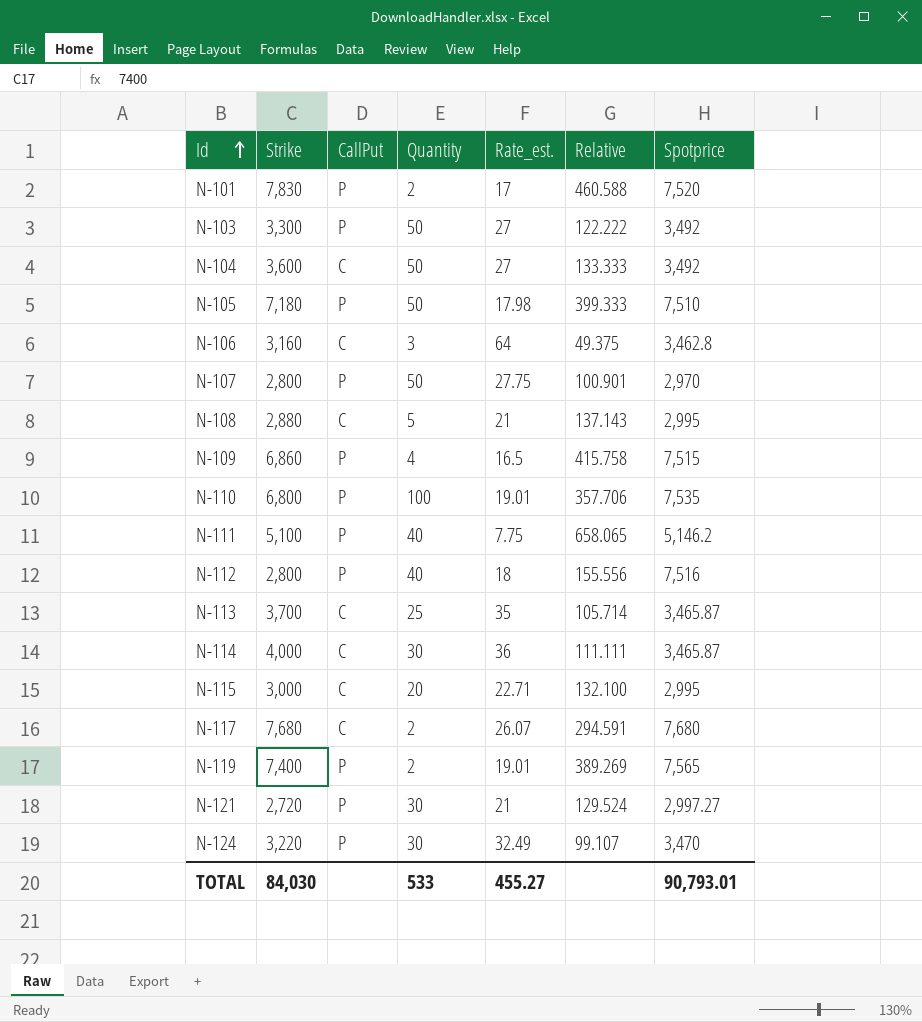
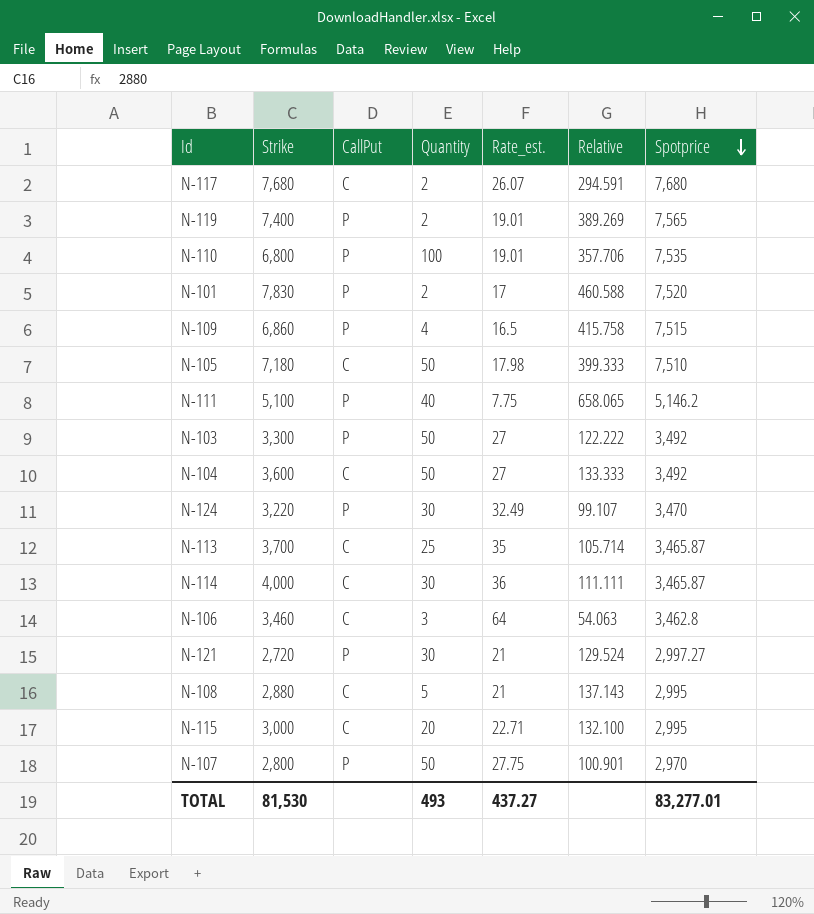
row order: Id ascending -> Spotprice descending
row N-112: 2,800 | P | 40 | 18 | 155.556 | 7,516 -> none
N-105 | CallPut: P -> C
N-106 | Strike: 3,160 -> 3,460
N-106 | Relative: 49.375 -> 54.063
TOTAL | Strike: 84,030 -> 81,530
TOTAL | Quantity: 533 -> 493
TOTAL | Rate_est.: 455.27 -> 437.27
TOTAL | Spotprice: 90,793.01 -> 83,277.01

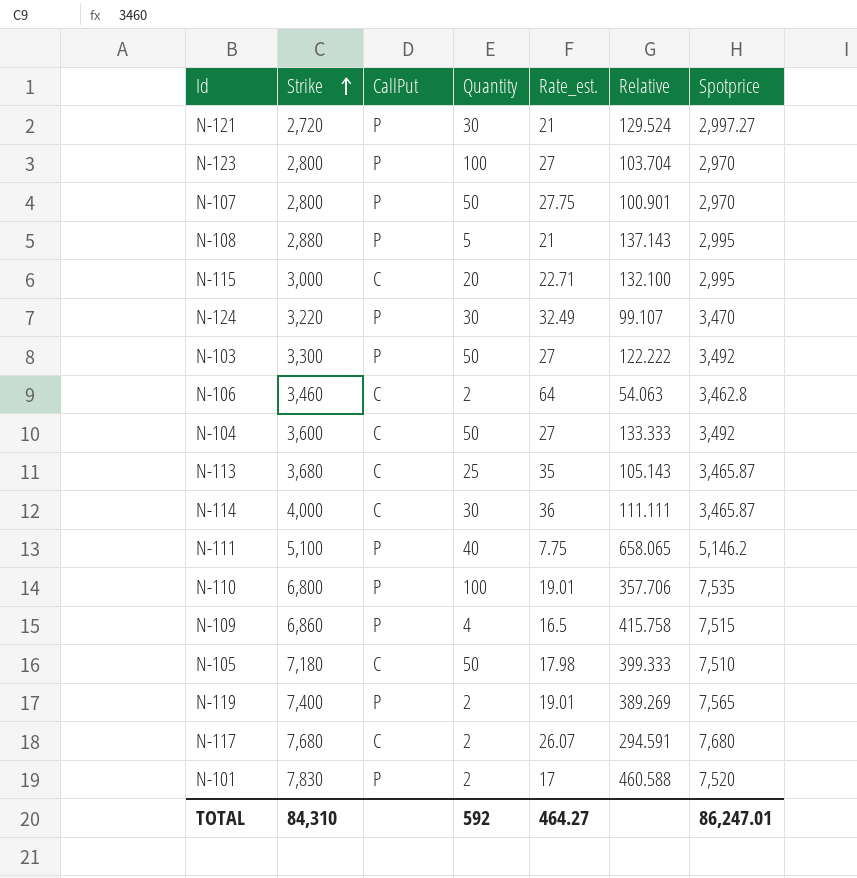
row order: Spotprice descending -> Strike ascending
row N-123: none -> 2,800 | P | 100 | 27 | 103.704 | 2,970
N-108 | CallPut: C -> P
N-106 | Quantity: 3 -> 2
N-113 | Strike: 3,700 -> 3,680
N-113 | Relative: 105.714 -> 105.143
TOTAL | Strike: 81,530 -> 84,310
TOTAL | Quantity: 493 -> 592
TOTAL | Rate_est.: 437.27 -> 464.27
TOTAL | Spotprice: 83,277.01 -> 86,247.01

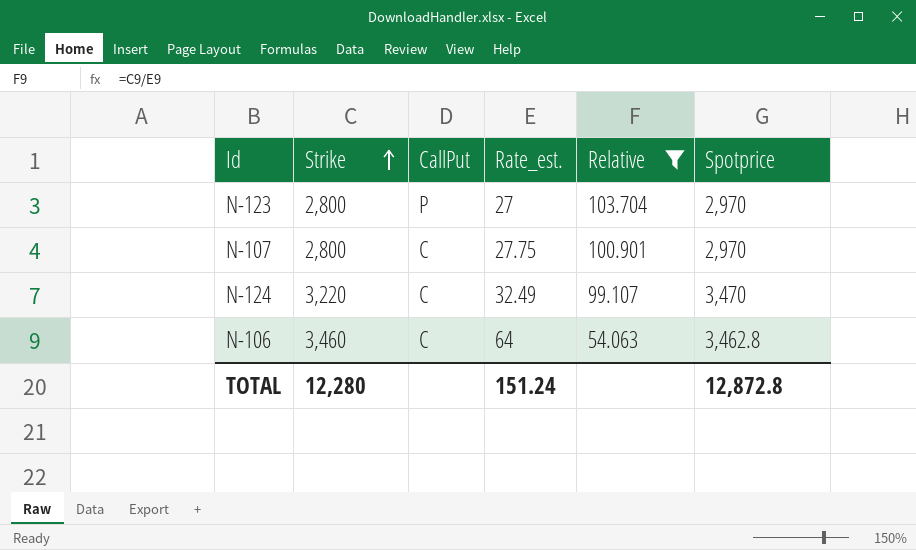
filter: none -> Relative <= 103.704
column Quantity | position: 4 -> none
N-107 | CallPut: P -> C
N-124 | CallPut: P -> C
TOTAL | Strike: 84,310 -> 12,280
TOTAL | Rate_est.: 464.27 -> 151.24
TOTAL | Spotprice: 86,247.01 -> 12,872.8

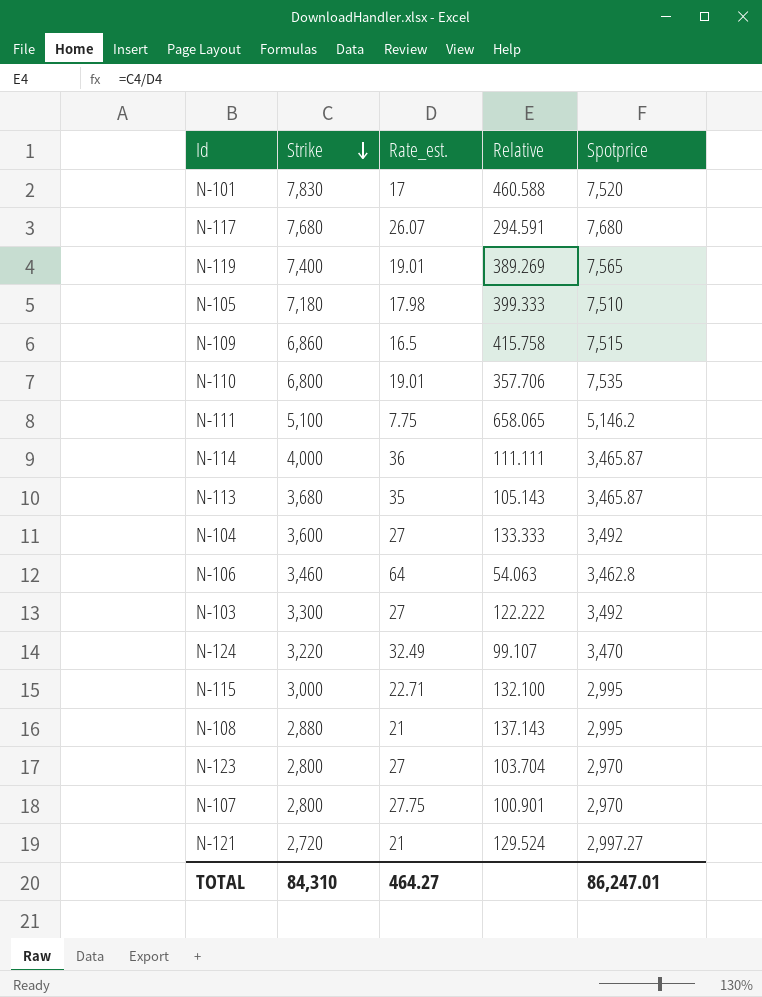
filter: Relative <= 103.704 -> none
row order: Strike ascending -> Strike descending
column CallPut | position: 3 -> none
TOTAL | Strike: 12,280 -> 84,310
TOTAL | Rate_est.: 151.24 -> 464.27
TOTAL | Spotprice: 12,872.8 -> 86,247.01

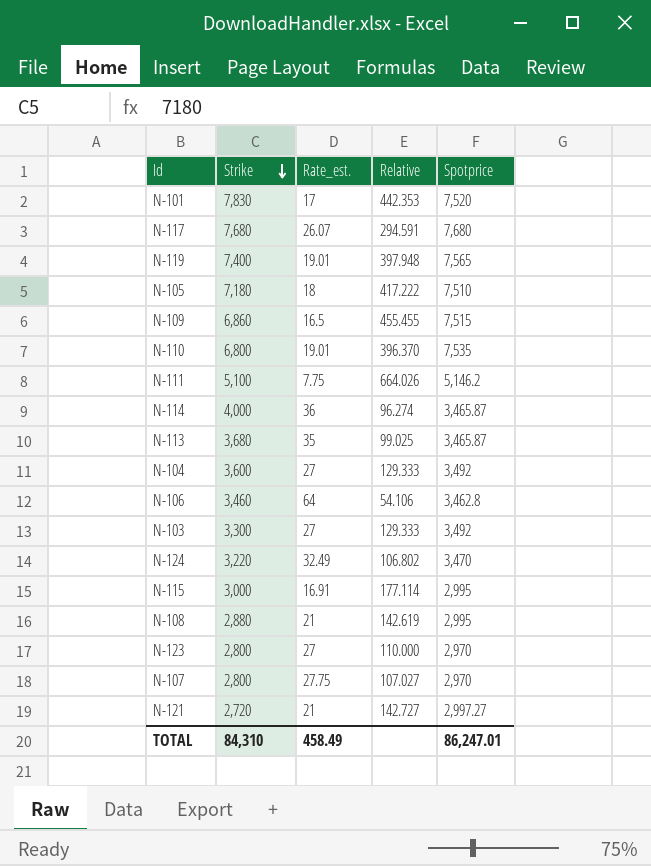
column Relative | formula: [Strike] / [Rate_est.] -> [Spotprice] / [Rate_est.]
N-105 | Rate_est.: 17.98 -> 18
N-115 | Rate_est.: 22.71 -> 16.91
TOTAL | Rate_est.: 464.27 -> 458.49

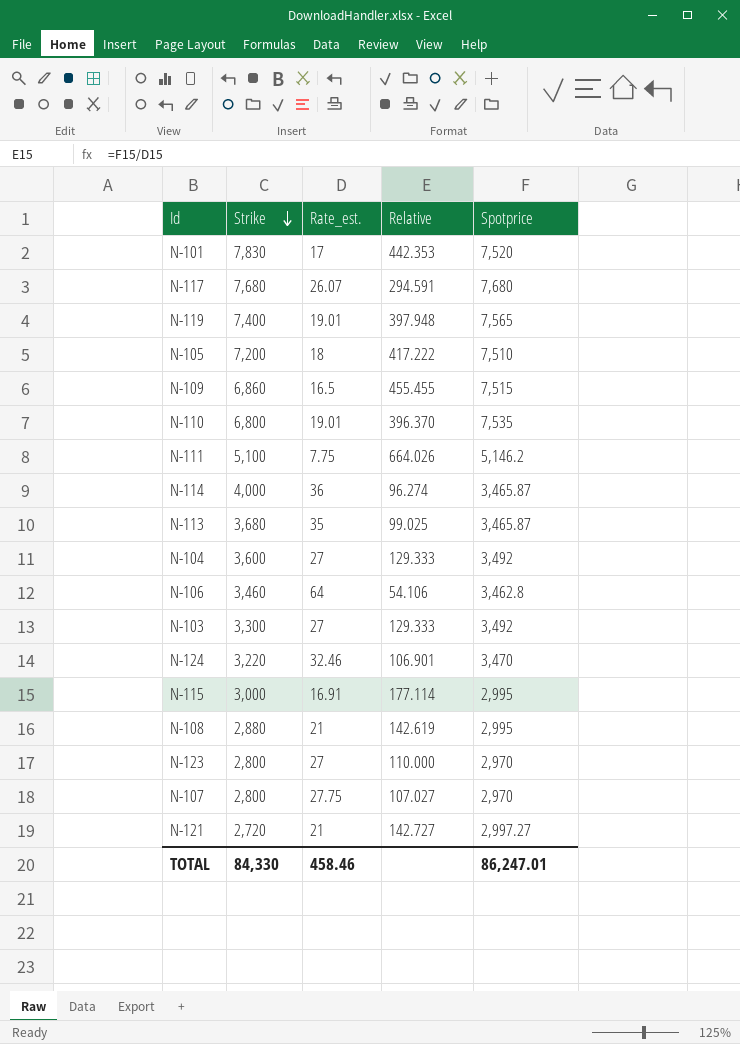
N-105 | Strike: 7,180 -> 7,200
N-124 | Rate_est.: 32.49 -> 32.46
N-124 | Relative: 106.802 -> 106.901
TOTAL | Strike: 84,310 -> 84,330
TOTAL | Rate_est.: 458.49 -> 458.46

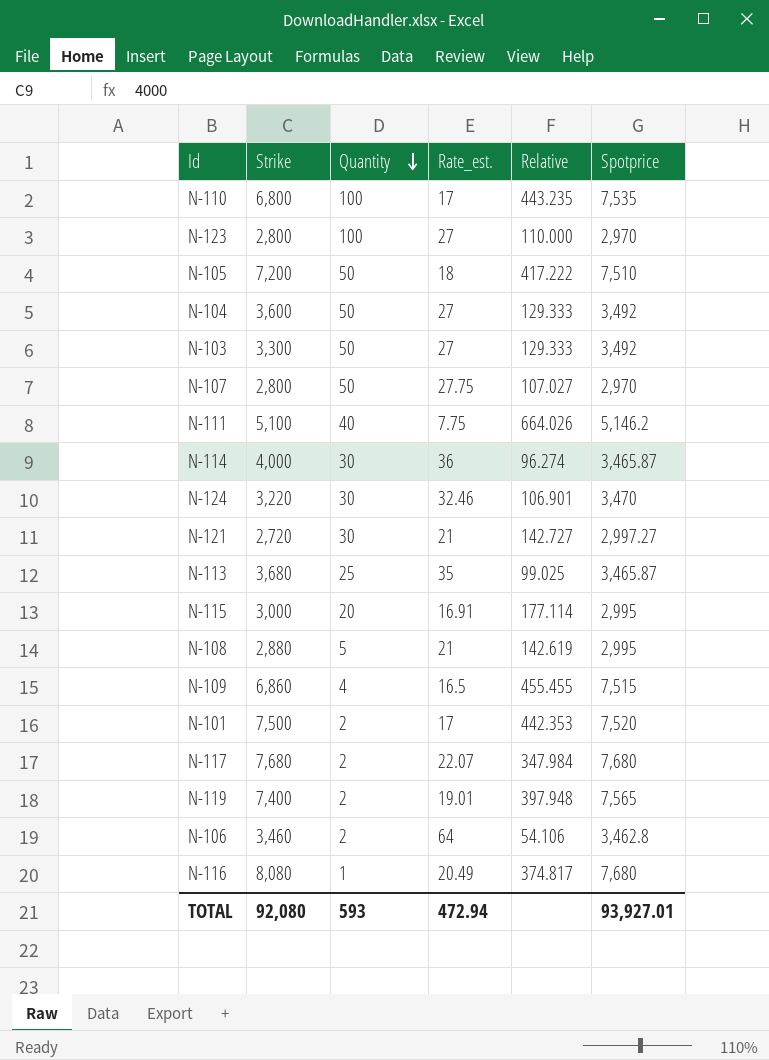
row order: Strike descending -> Quantity descending
column Quantity | position: none -> 3
N-110 | Rate_est.: 19.01 -> 17
N-110 | Relative: 396.370 -> 443.235
N-101 | Strike: 7,830 -> 7,500
N-117 | Rate_est.: 26.07 -> 22.07
N-117 | Relative: 294.591 -> 347.984
row N-116: none -> 8,080 | 1 | 20.49 | 374.817 | 7,680
TOTAL | Strike: 84,330 -> 92,080
TOTAL | Rate_est.: 458.46 -> 472.94
TOTAL | Spotprice: 86,247.01 -> 93,927.01

